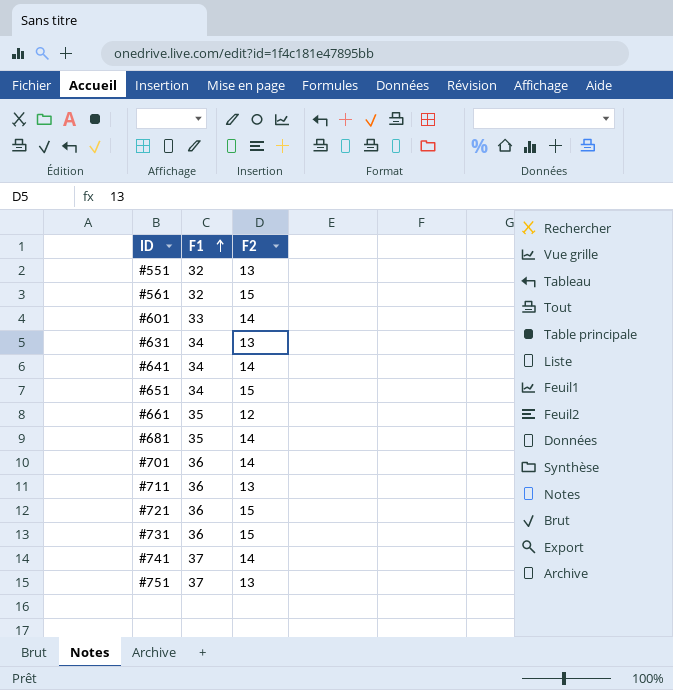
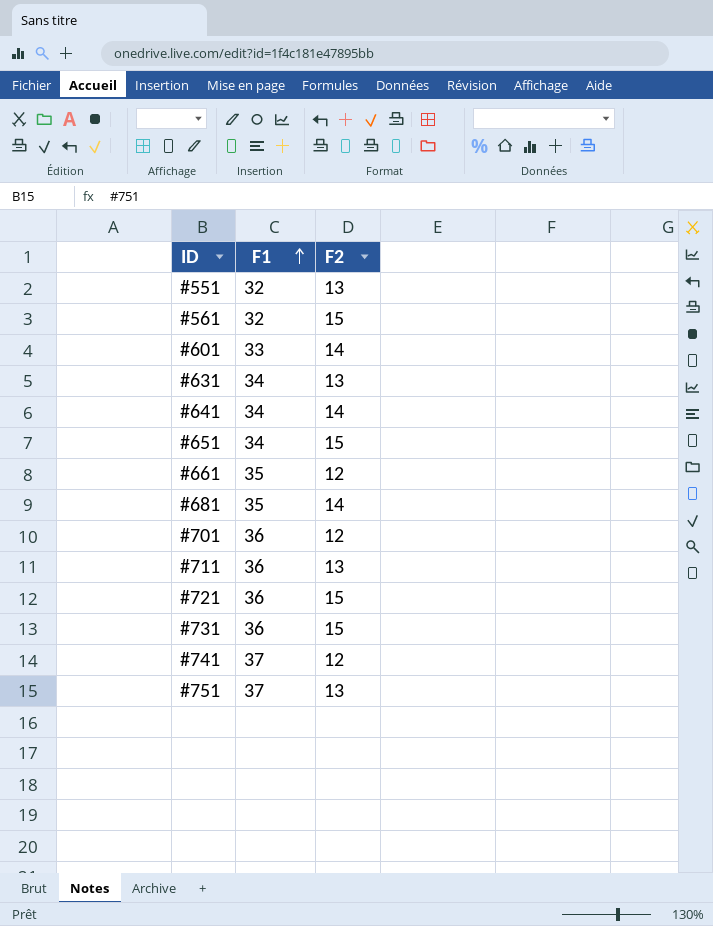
#701 | F2: 14 -> 12
#741 | F2: 14 -> 12

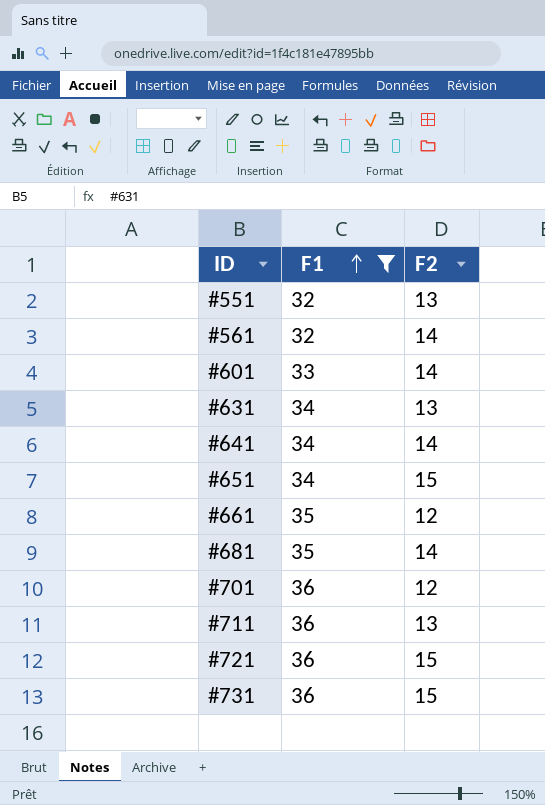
filter: none -> F1 != 37
#561 | F2: 15 -> 14

